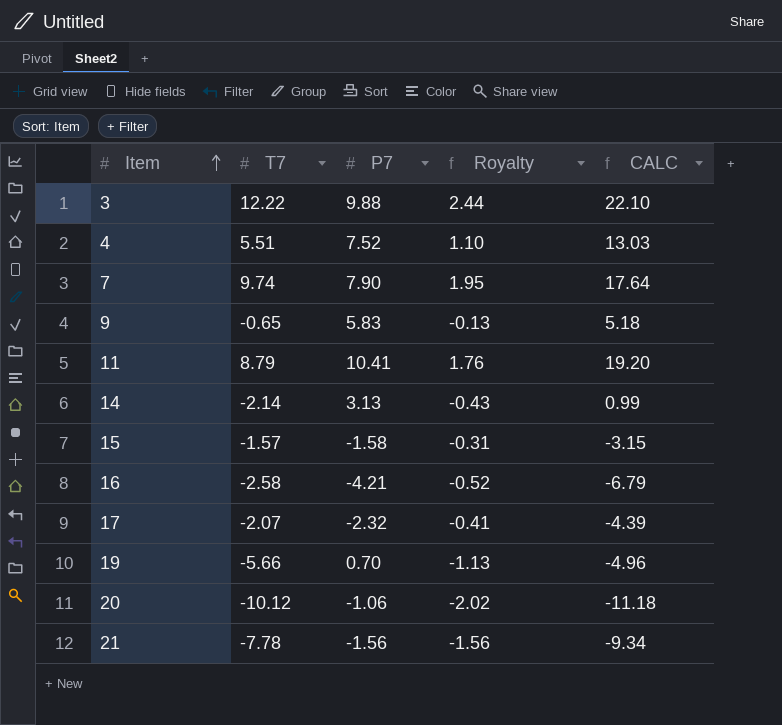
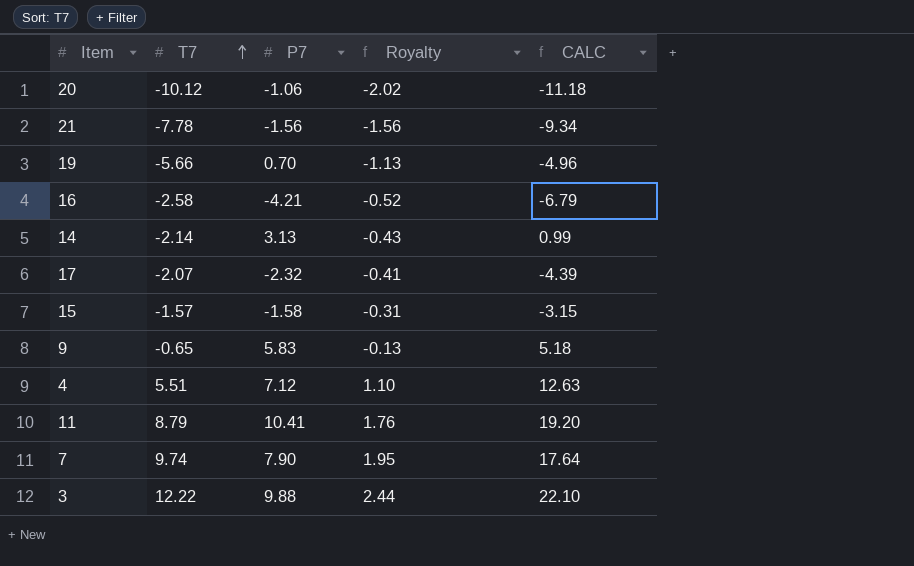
row order: Item ascending -> T7 ascending
4 | P7: 7.52 -> 7.12
4 | CALC: 13.03 -> 12.63

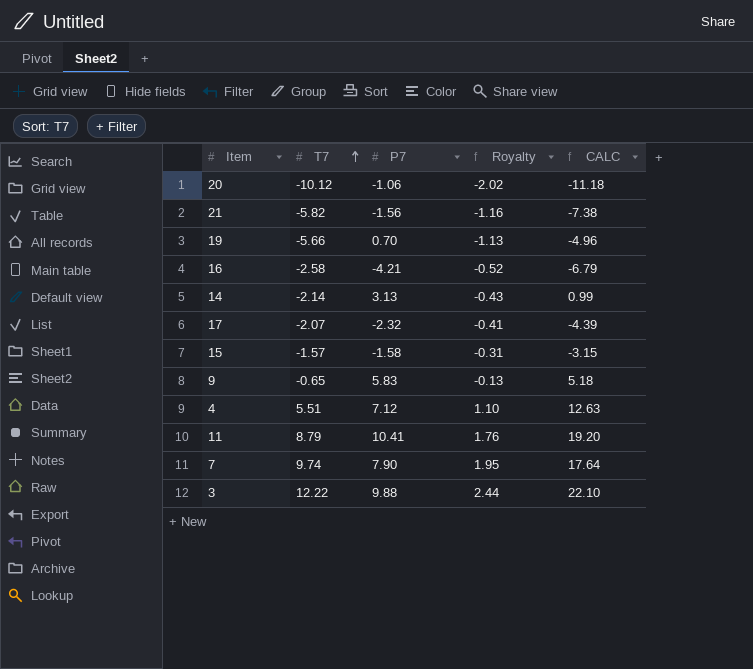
21 | T7: -7.78 -> -5.82
21 | Royalty: -1.56 -> -1.16
21 | CALC: -9.34 -> -7.38

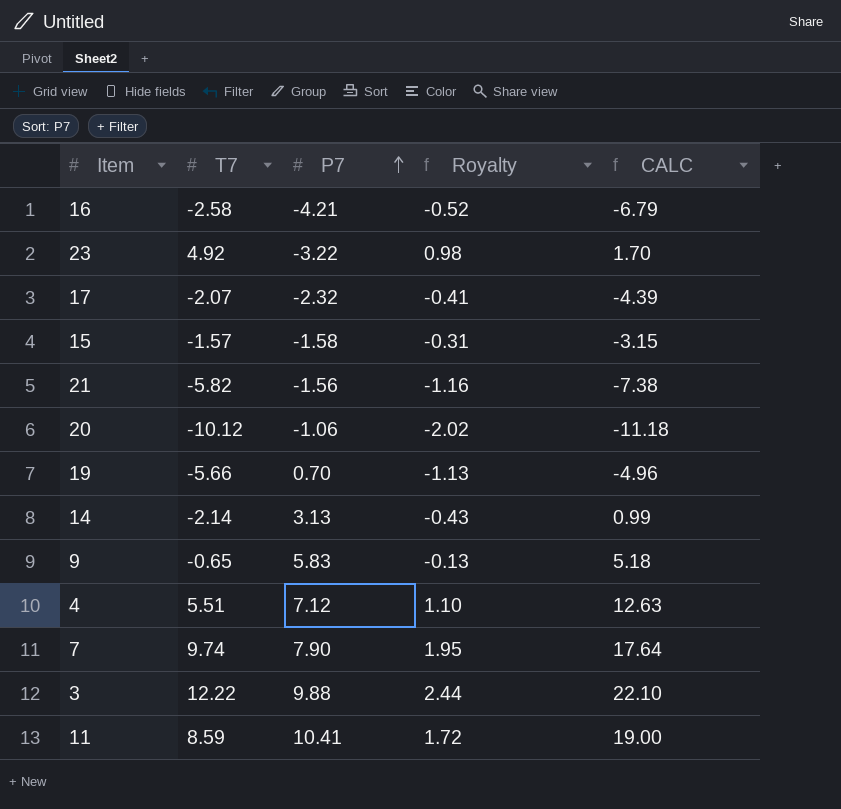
row order: T7 ascending -> P7 ascending
row 23: none -> 4.92 | -3.22 | 0.98 | 1.70
11 | T7: 8.79 -> 8.59
11 | Royalty: 1.76 -> 1.72
11 | CALC: 19.20 -> 19.00

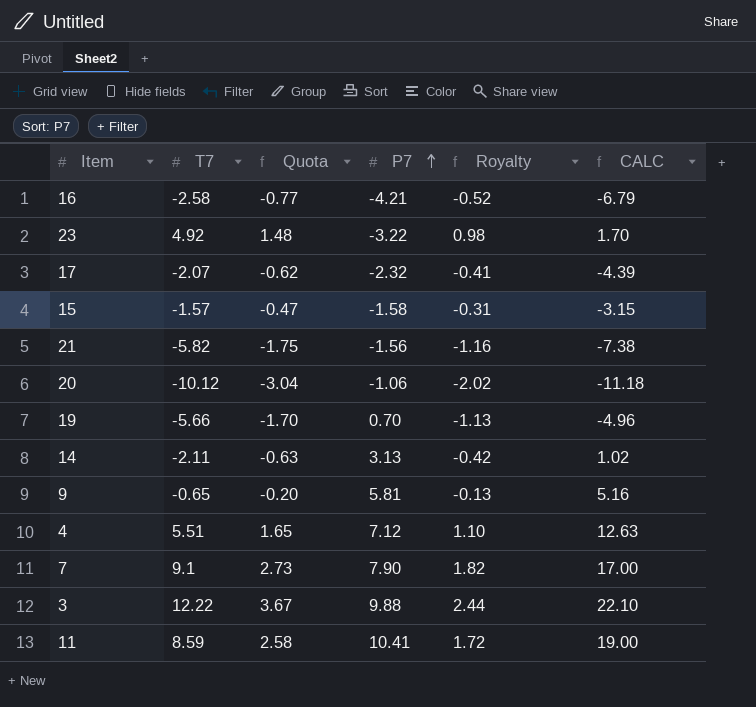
column Quota | formula: none -> [T7] * 0.3
14 | T7: -2.14 -> -2.11
14 | Royalty: -0.43 -> -0.42
14 | CALC: 0.99 -> 1.02
9 | P7: 5.83 -> 5.81
9 | CALC: 5.18 -> 5.16
7 | T7: 9.74 -> 9.1
7 | Royalty: 1.95 -> 1.82
7 | CALC: 17.64 -> 17.00

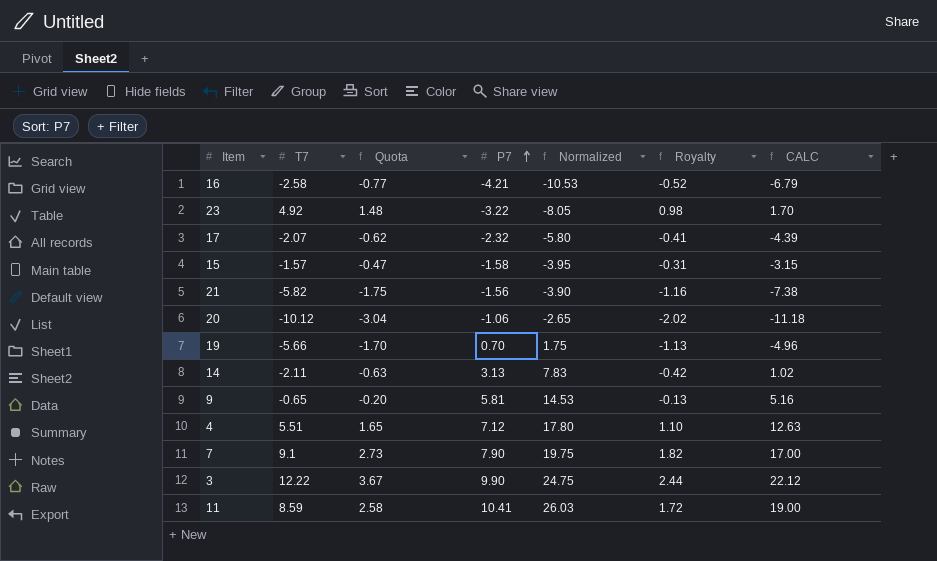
column Normalized | formula: none -> [P7] * 2.5
3 | P7: 9.88 -> 9.90
3 | CALC: 22.10 -> 22.12

